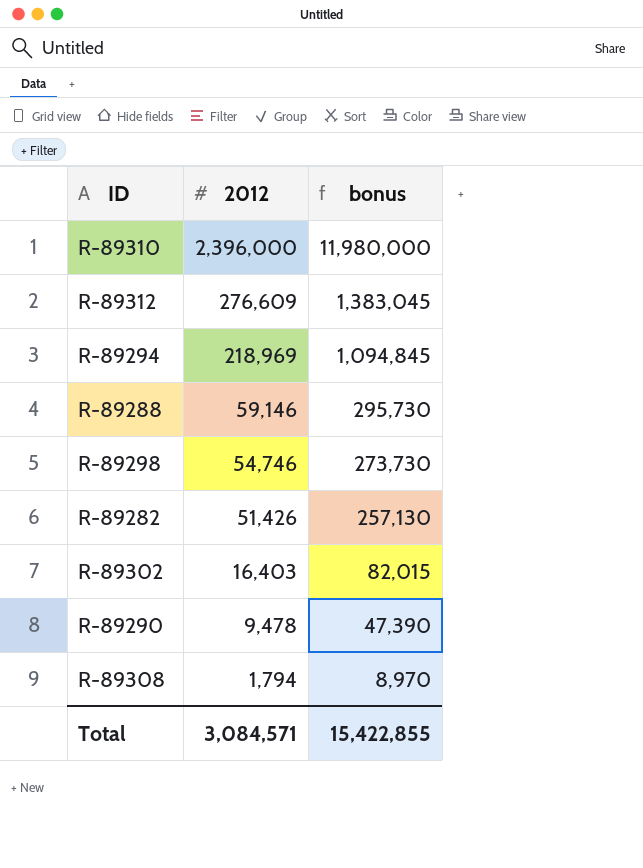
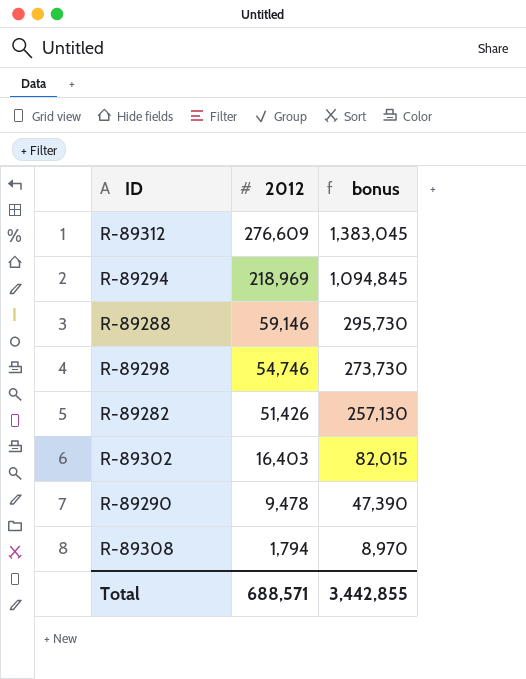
row R-89310: 2,396,000 | 11,980,000 -> none
Total | 2012: 3,084,571 -> 688,571
Total | bonus: 15,422,855 -> 3,442,855

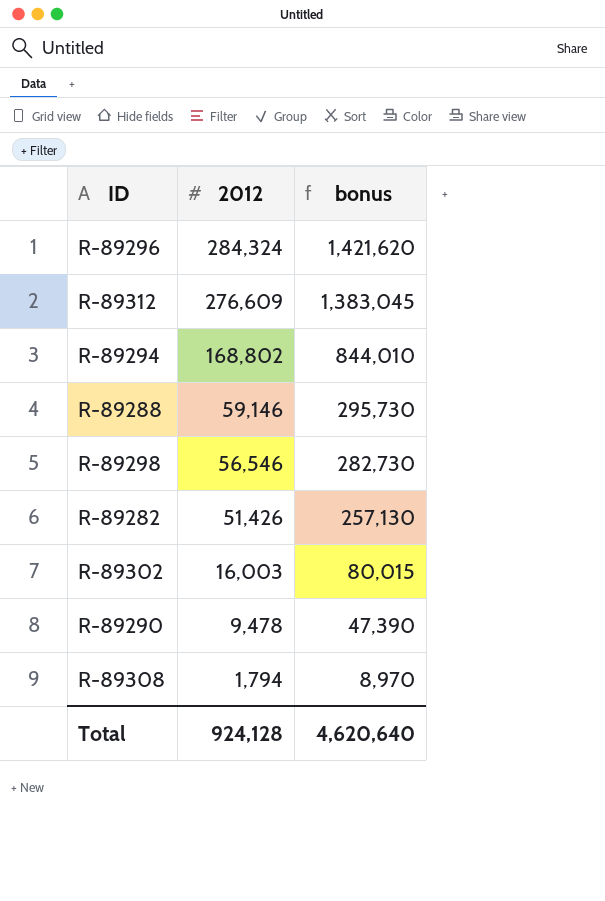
row R-89296: none -> 284,324 | 1,421,620
R-89294 | 2012: 218,969 -> 168,802
R-89294 | bonus: 1,094,845 -> 844,010
R-89298 | 2012: 54,746 -> 56,546
R-89298 | bonus: 273,730 -> 282,730
R-89302 | 2012: 16,403 -> 16,003
R-89302 | bonus: 82,015 -> 80,015
Total | 2012: 688,571 -> 924,128
Total | bonus: 3,442,855 -> 4,620,640

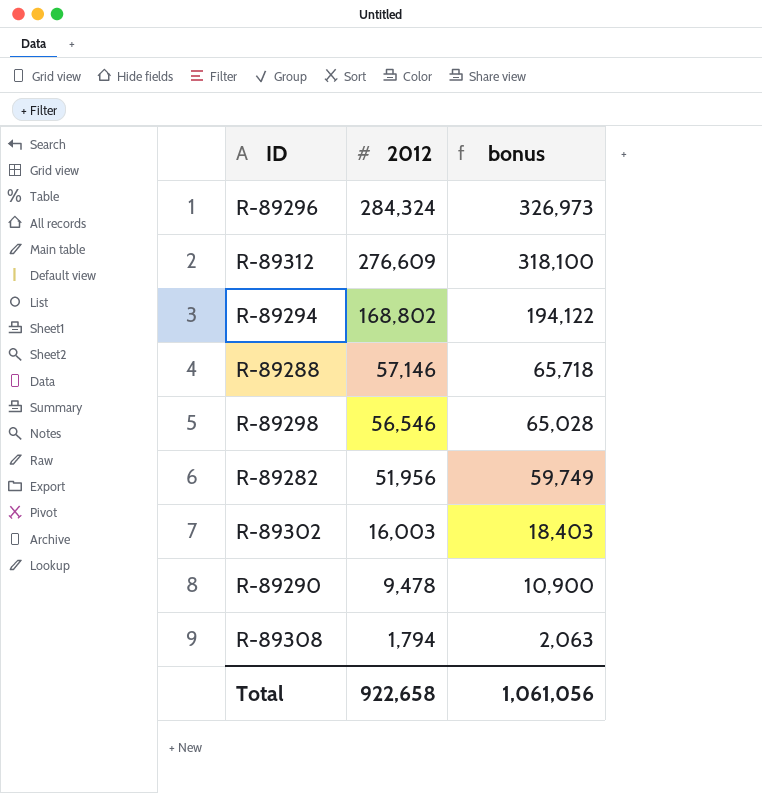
column bonus | formula: [2012] * 5 -> [2012] * 1.15
R-89288 | 2012: 59,146 -> 57,146
R-89282 | 2012: 51,426 -> 51,956
Total | 2012: 924,128 -> 922,658
Total | bonus: 4,620,640 -> 1,061,056

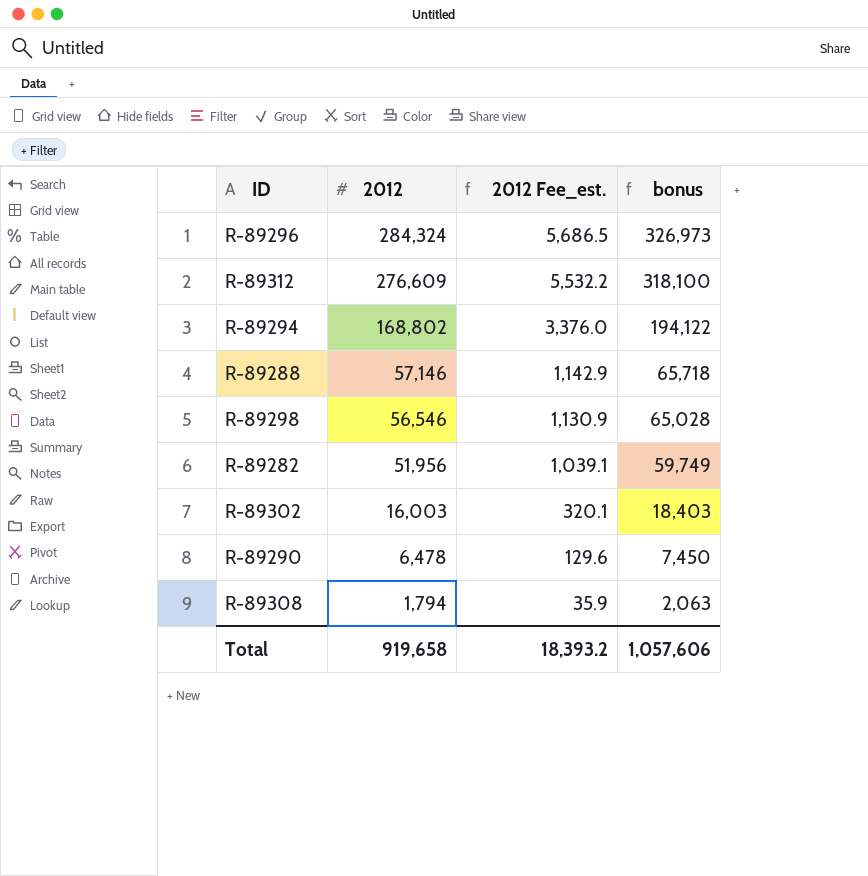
column 2012 Fee_est. | formula: none -> [2012] * 0.02
R-89290 | 2012: 9,478 -> 6,478
R-89290 | bonus: 10,900 -> 7,450
Total | 2012: 922,658 -> 919,658
Total | bonus: 1,061,056 -> 1,057,606

